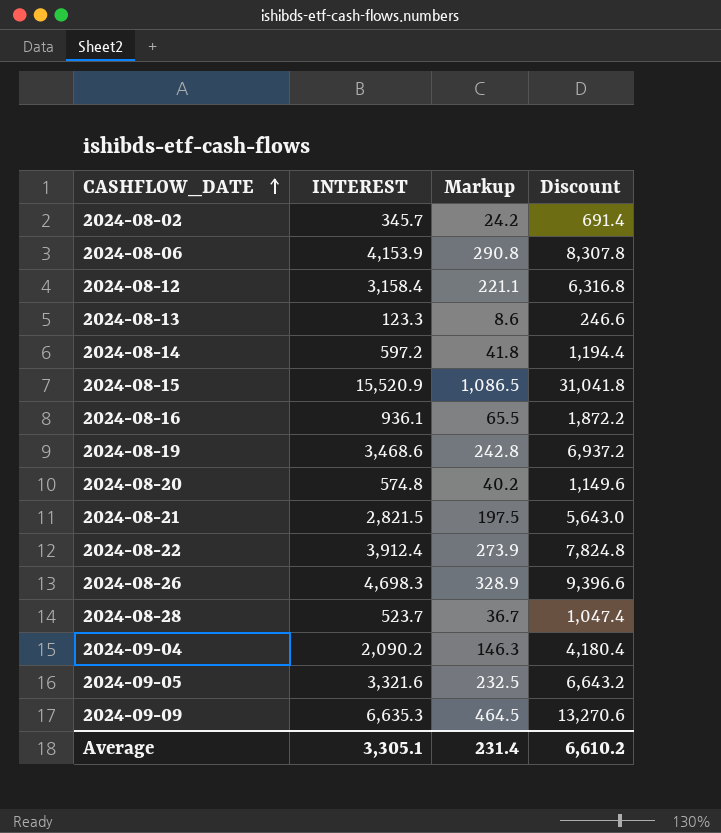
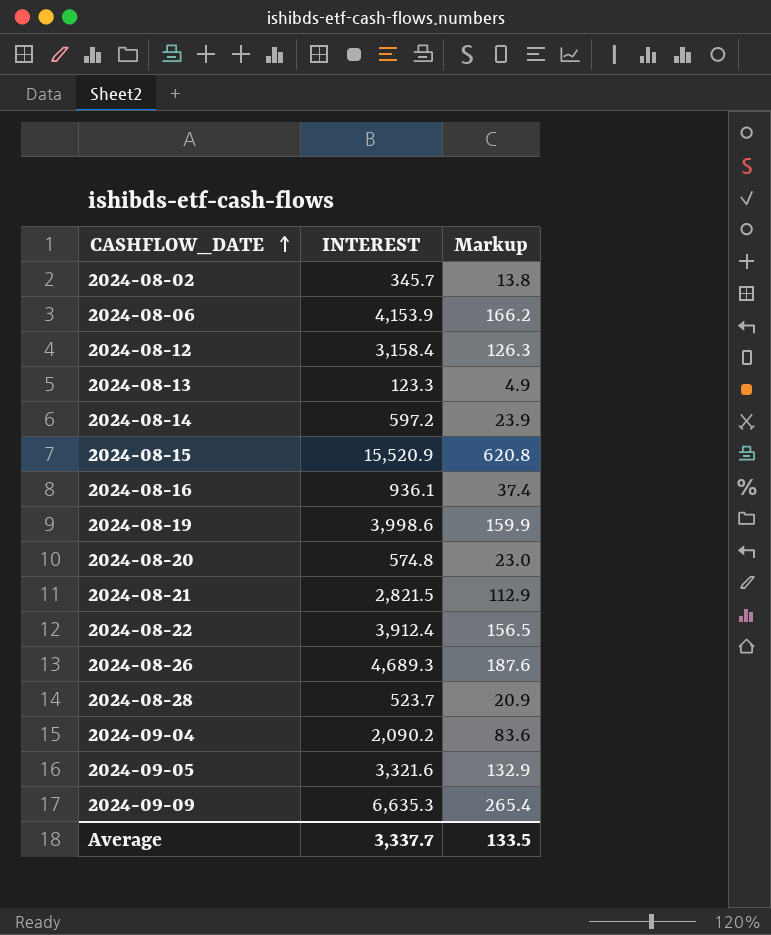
column Discount | formula: [INTEREST] * 2 -> none
column Markup | formula: [INTEREST] * 0.07 -> [INTEREST] * 0.04
2024-08-19 | INTEREST: 3,468.6 -> 3,998.6
2024-08-26 | INTEREST: 4,698.3 -> 4,689.3
Average | INTEREST: 3,305.1 -> 3,337.7
Average | Markup: 231.4 -> 133.5

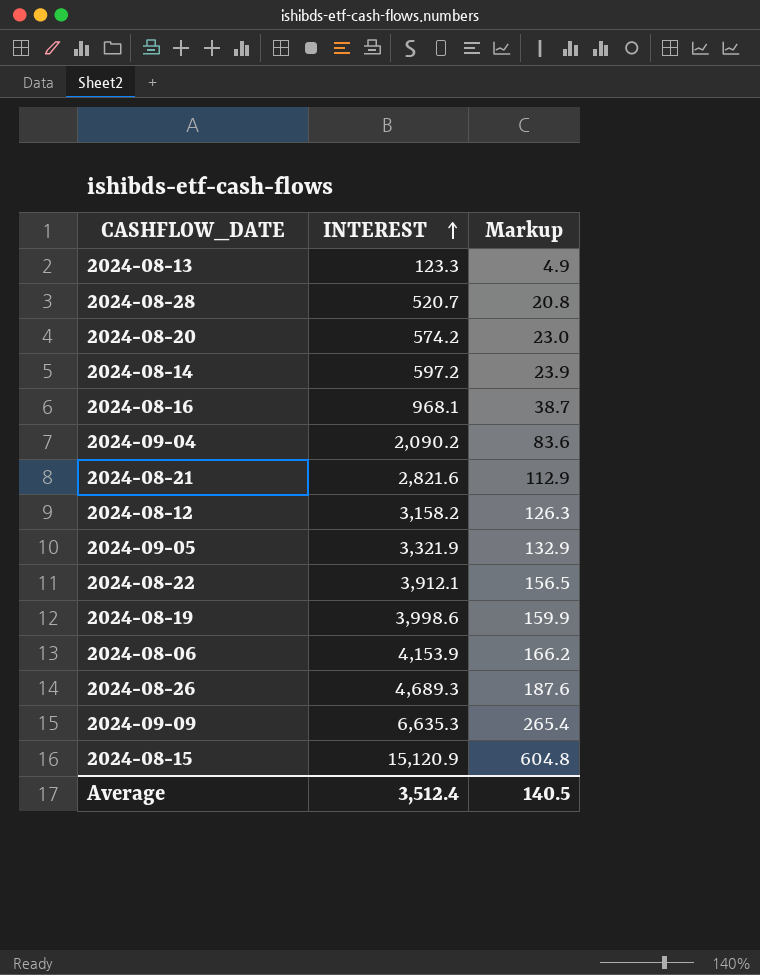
row order: CASHFLOW_DATE ascending -> INTEREST ascending
row 2024-08-02: 345.7 | 13.8 -> none
2024-08-28 | INTEREST: 523.7 -> 520.7
2024-08-28 | Markup: 20.9 -> 20.8
2024-08-20 | INTEREST: 574.8 -> 574.2
2024-08-16 | INTEREST: 936.1 -> 968.1
2024-08-16 | Markup: 37.4 -> 38.7
2024-08-21 | INTEREST: 2,821.5 -> 2,821.6
2024-08-12 | INTEREST: 3,158.4 -> 3,158.2
2024-09-05 | INTEREST: 3,321.6 -> 3,321.9
2024-08-22 | INTEREST: 3,912.4 -> 3,912.1
2024-08-15 | INTEREST: 15,520.9 -> 15,120.9
2024-08-15 | Markup: 620.8 -> 604.8
Average | INTEREST: 3,337.7 -> 3,512.4
Average | Markup: 133.5 -> 140.5

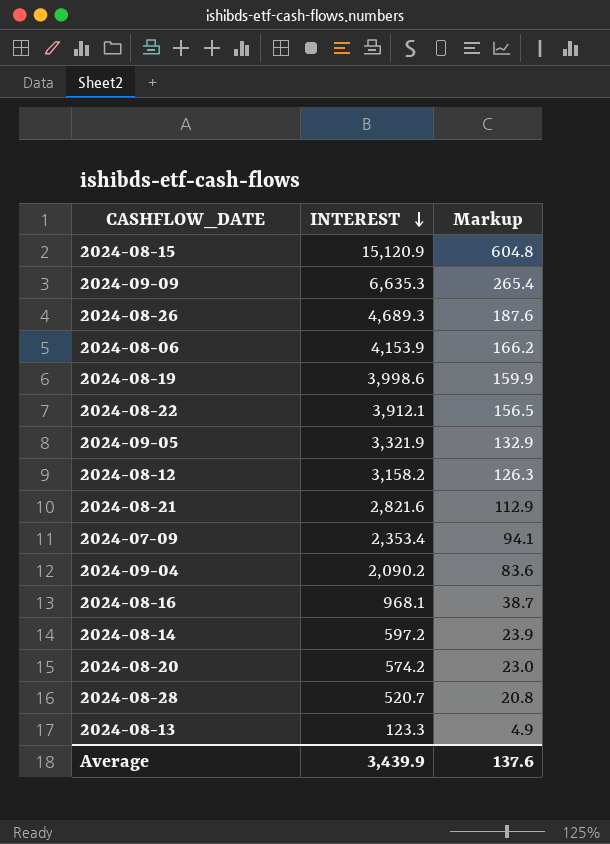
row order: INTEREST ascending -> INTEREST descending
row 2024-07-09: none -> 2,353.4 | 94.1
Average | INTEREST: 3,512.4 -> 3,439.9
Average | Markup: 140.5 -> 137.6

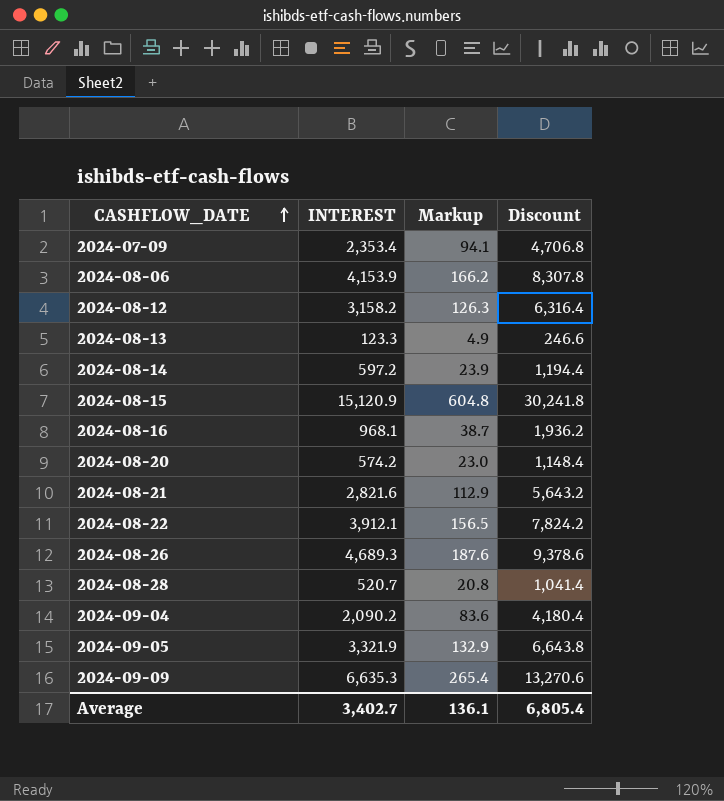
row order: INTEREST descending -> CASHFLOW_DATE ascending
column Discount | formula: none -> [INTEREST] * 2
row 2024-08-19: 3,998.6 | 159.9 -> none
Average | INTEREST: 3,439.9 -> 3,402.7
Average | Markup: 137.6 -> 136.1

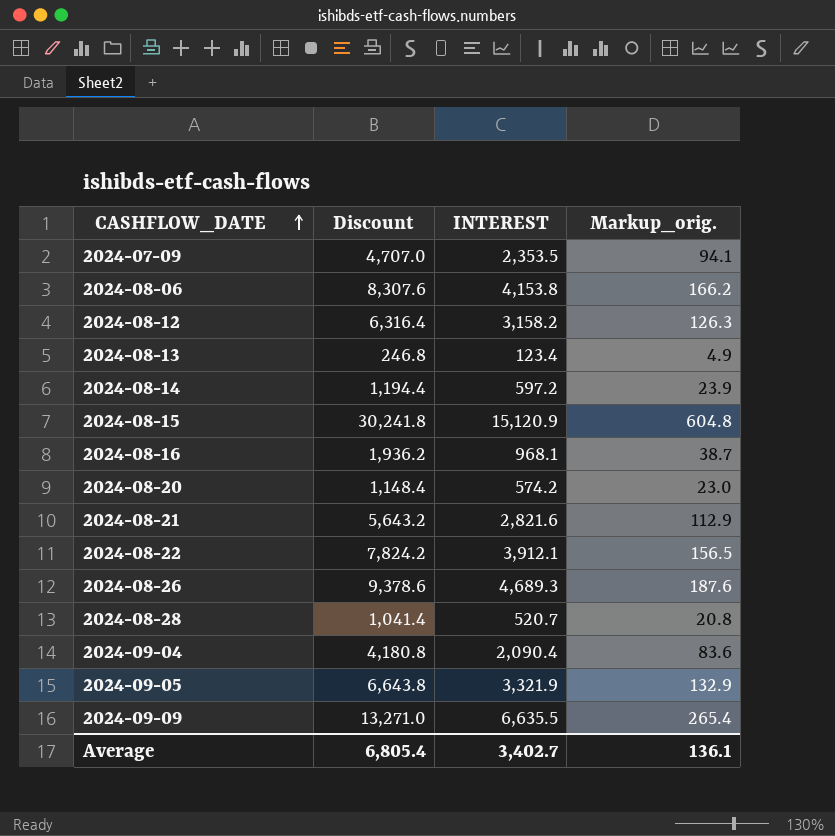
column Discount | position: 4 -> 2
column name: Markup -> Markup_orig.
2024-07-09 | Discount: 4,706.8 -> 4,707.0
2024-07-09 | INTEREST: 2,353.4 -> 2,353.5
2024-08-06 | Discount: 8,307.8 -> 8,307.6
2024-08-06 | INTEREST: 4,153.9 -> 4,153.8
2024-08-13 | Discount: 246.6 -> 246.8
2024-08-13 | INTEREST: 123.3 -> 123.4
2024-09-04 | Discount: 4,180.4 -> 4,180.8
2024-09-04 | INTEREST: 2,090.2 -> 2,090.4
2024-09-09 | Discount: 13,270.6 -> 13,271.0
2024-09-09 | INTEREST: 6,635.3 -> 6,635.5

